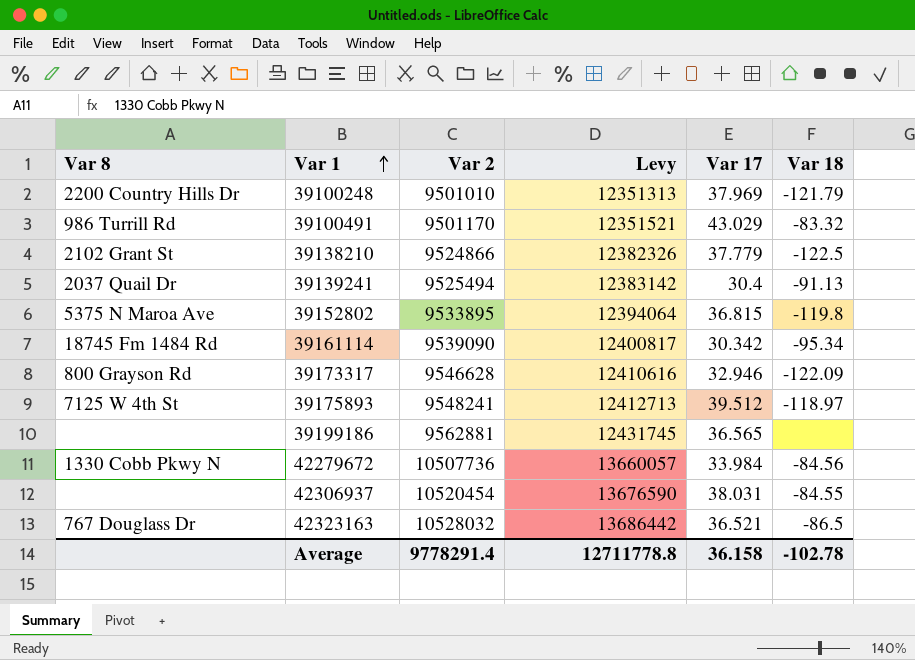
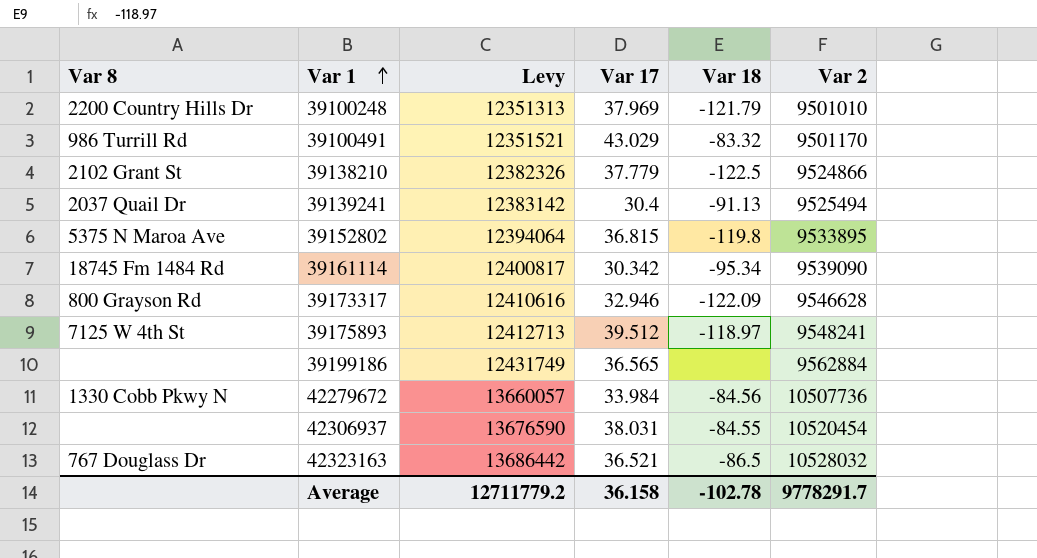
column Var 2 | position: 3 -> 6
39199186 | Levy: 12431745 -> 12431749
39199186 | Var 2: 9562881 -> 9562884
Average | Levy: 12711778.8 -> 12711779.2
Average | Var 2: 9778291.4 -> 9778291.7

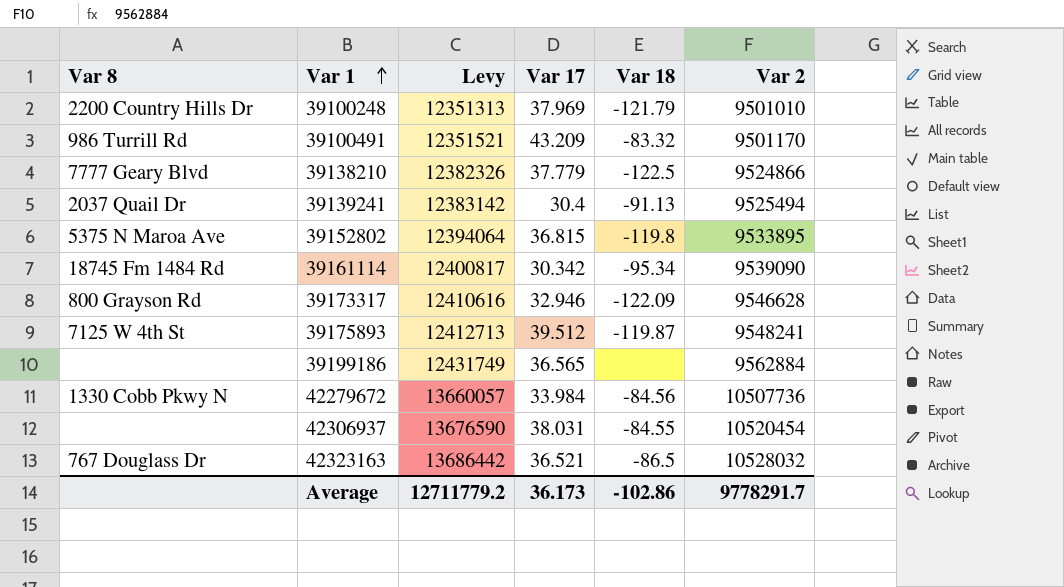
39100491 | Var 17: 43.029 -> 43.209
39138210 | Var 8: 2102 Grant St -> 7777 Geary Blvd
39175893 | Var 18: -118.97 -> -119.87
Average | Var 17: 36.158 -> 36.173
Average | Var 18: -102.78 -> -102.86

